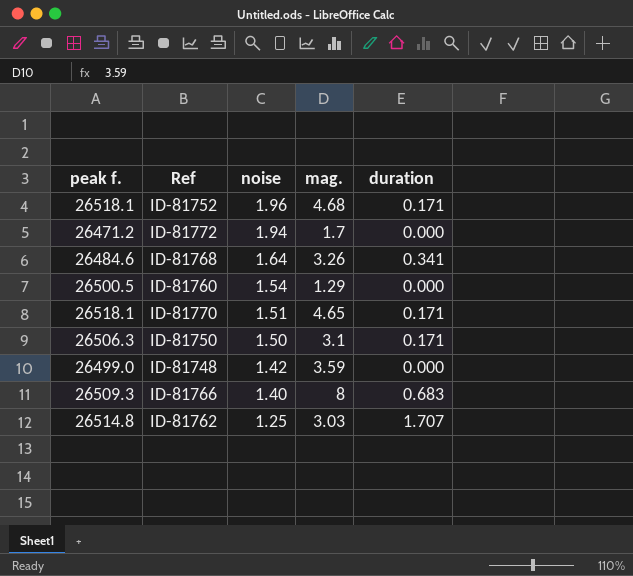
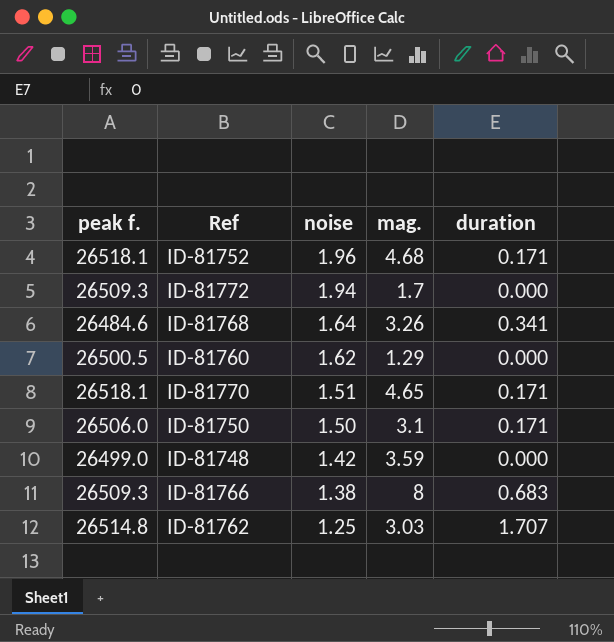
ID-81772 | peak f.: 26471.2 -> 26509.3
ID-81760 | noise: 1.54 -> 1.62
ID-81750 | peak f.: 26506.3 -> 26506.0
ID-81766 | noise: 1.40 -> 1.38

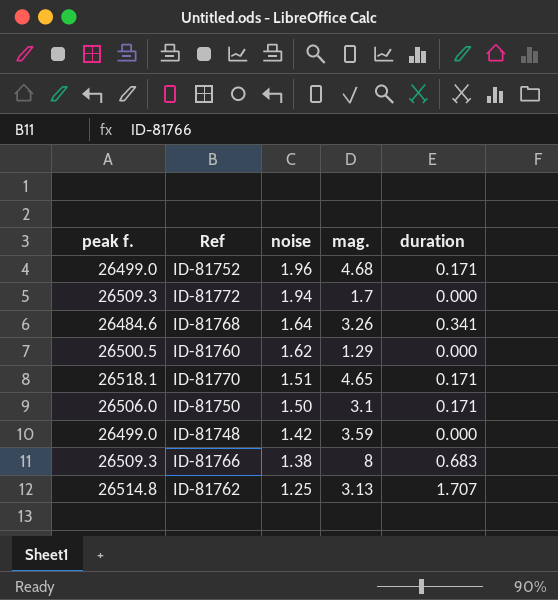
ID-81752 | peak f.: 26518.1 -> 26499.0
ID-81762 | mag.: 3.03 -> 3.13

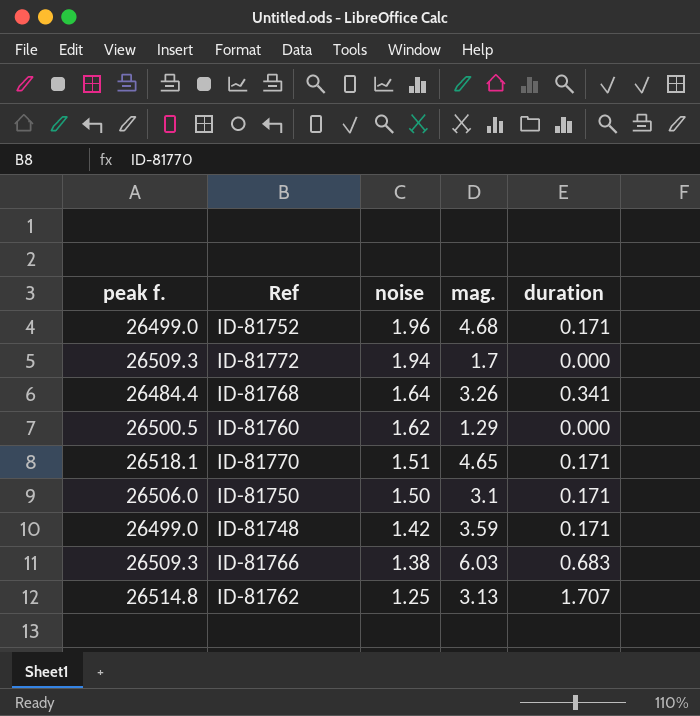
ID-81768 | peak f.: 26484.6 -> 26484.4
ID-81748 | duration: 0.000 -> 0.171
ID-81766 | mag.: 8 -> 6.03

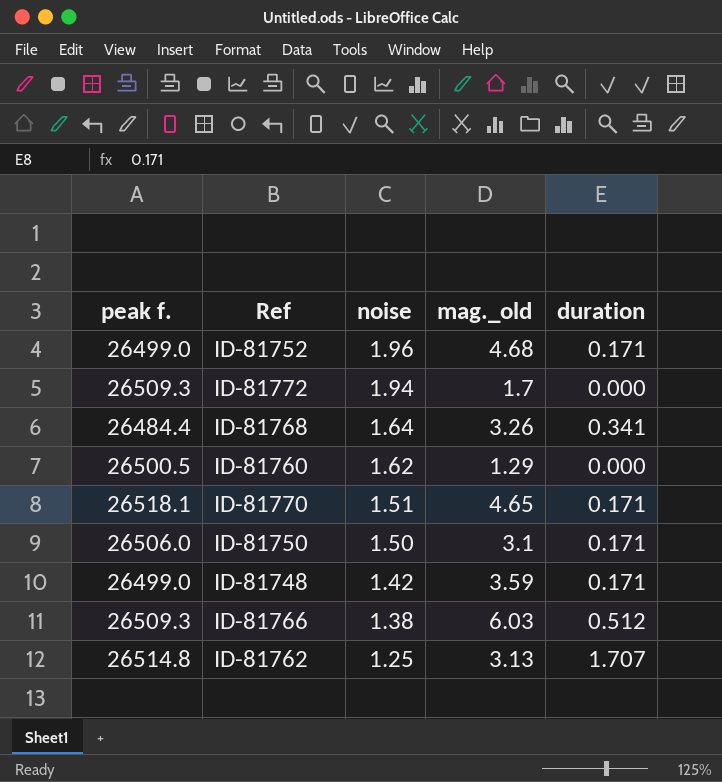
column name: mag. -> mag._old
ID-81766 | duration: 0.683 -> 0.512

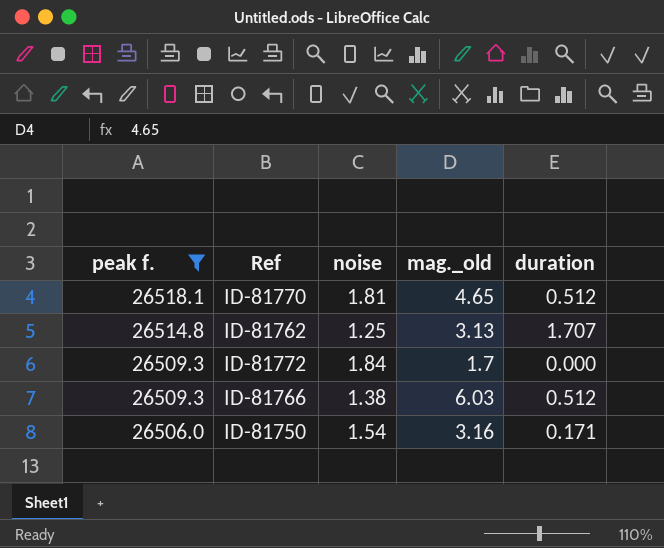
filter: none -> peak f. >= 26506.0
row order: noise descending -> peak f. descending
ID-81770 | noise: 1.51 -> 1.81
ID-81770 | duration: 0.171 -> 0.512
ID-81772 | noise: 1.94 -> 1.84
ID-81750 | noise: 1.50 -> 1.54
ID-81750 | mag._old: 3.1 -> 3.16

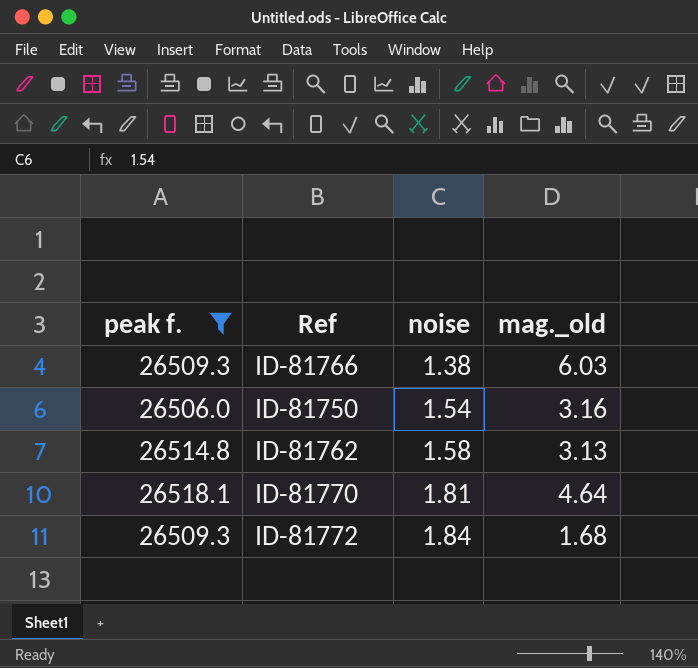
row order: peak f. descending -> noise ascending
column duration | position: 5 -> none
ID-81762 | noise: 1.25 -> 1.58
ID-81770 | mag._old: 4.65 -> 4.64
ID-81772 | mag._old: 1.7 -> 1.68

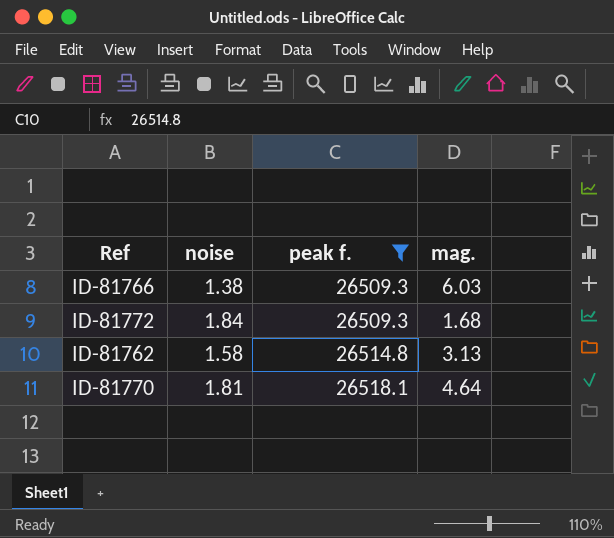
row order: noise ascending -> peak f. ascending
column peak f. | position: 1 -> 3
column name: mag._old -> mag.
row ID-81750: 26506.0 | 1.54 | 3.16 -> none

